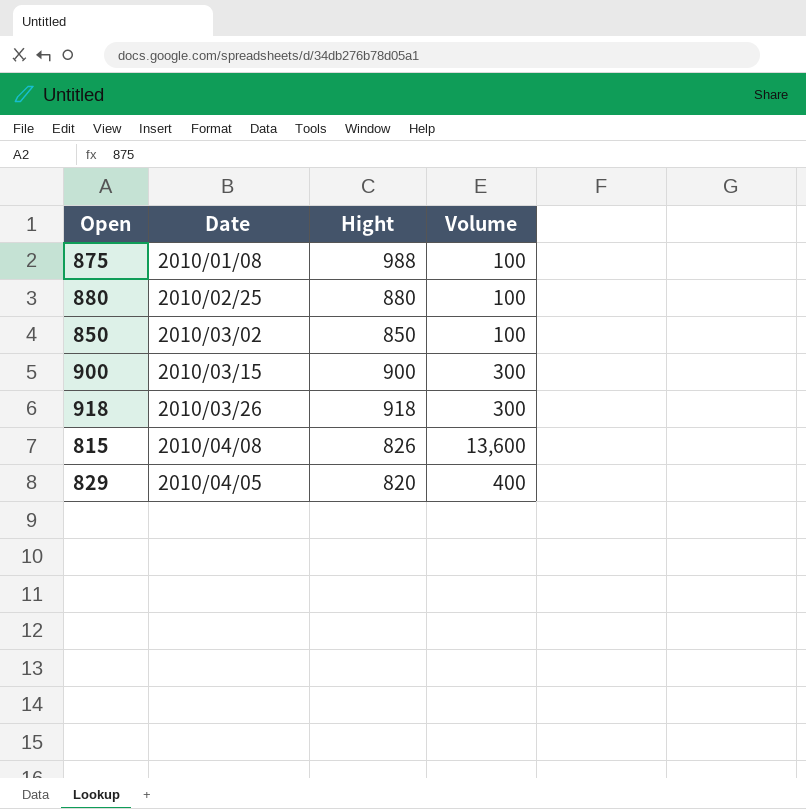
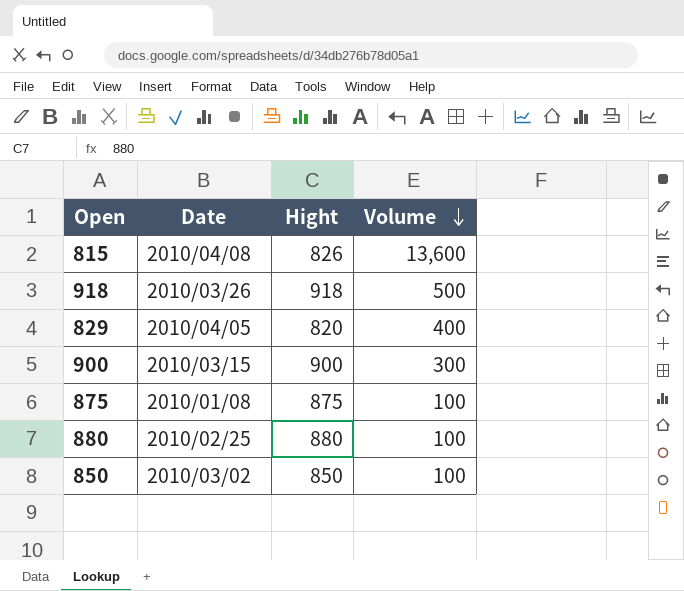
row order: none -> Volume descending
918 | Volume: 300 -> 500
875 | Hight: 988 -> 875

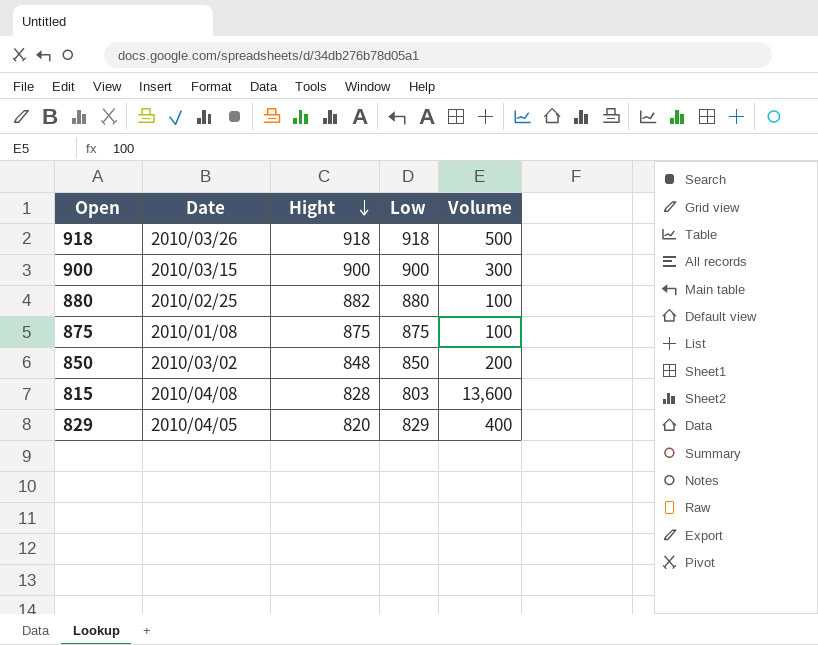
row order: Volume descending -> Hight descending
column Low | position: none -> 4
880 | Hight: 880 -> 882
850 | Hight: 850 -> 848
850 | Volume: 100 -> 200
815 | Hight: 826 -> 828

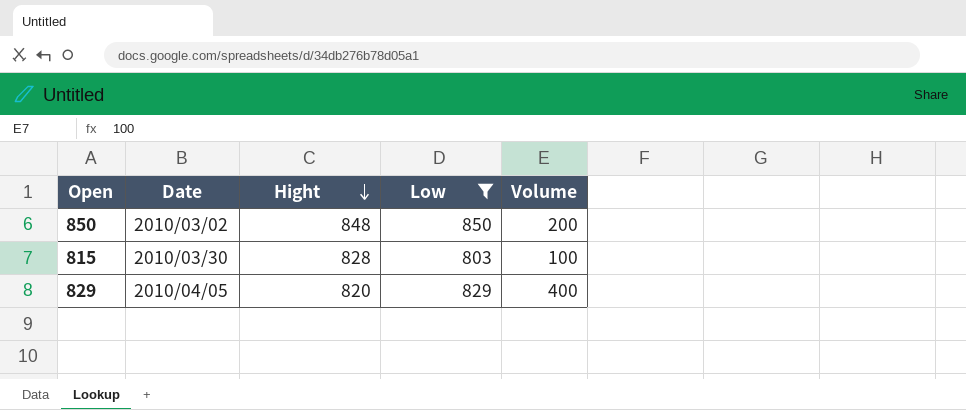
filter: none -> Low <= 850
815 | Date: 2010/04/08 -> 2010/03/30
815 | Volume: 13,600 -> 100

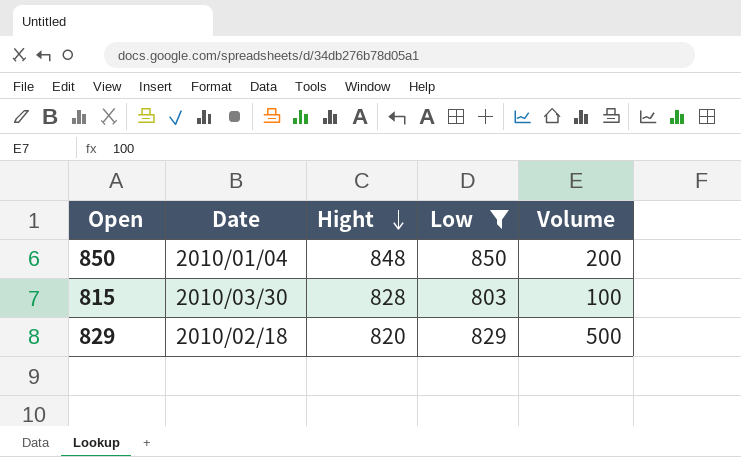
850 | Date: 2010/03/02 -> 2010/01/04
829 | Date: 2010/04/05 -> 2010/02/18
829 | Volume: 400 -> 500

